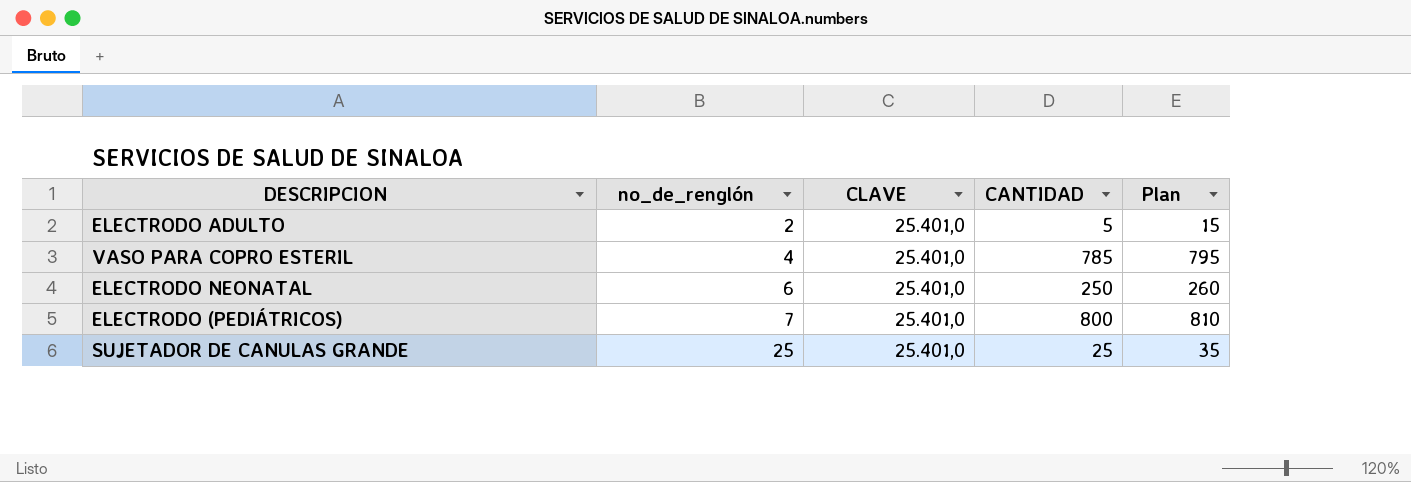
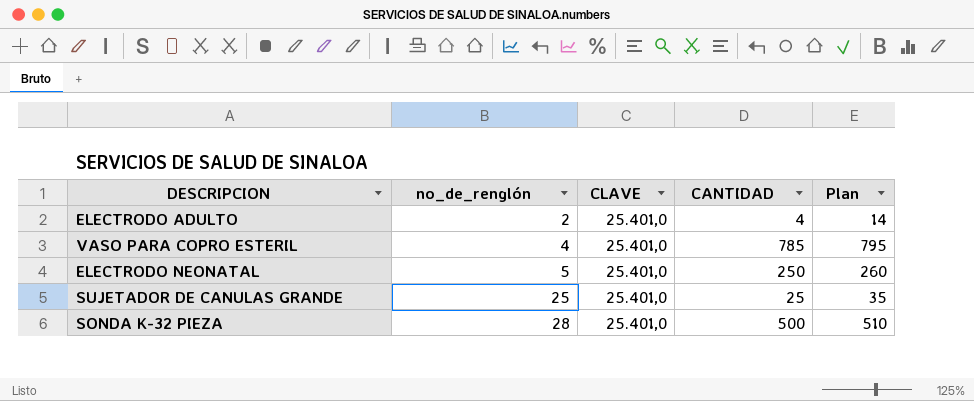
row ELECTRODO (PEDIÁTRICOS): 7 | 25.401,0 | 800 | 810 -> none
ELECTRODO ADULTO | CANTIDAD: 5 -> 4
ELECTRODO ADULTO | Plan: 15 -> 14
ELECTRODO NEONATAL | no_de_renglón: 6 -> 5
row SONDA K-32 PIEZA: none -> 28 | 25.401,0 | 500 | 510

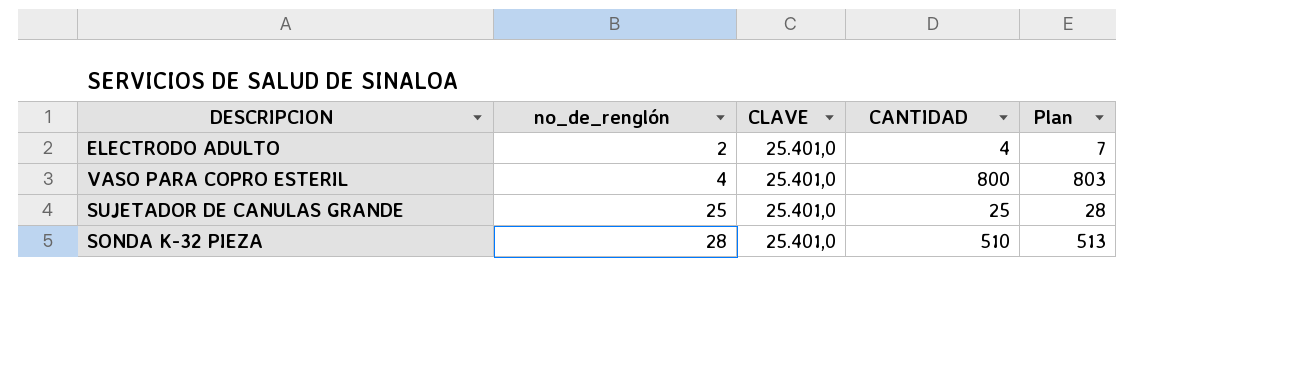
column Plan | formula: [CANTIDAD] + 10 -> [CANTIDAD] + 3
row ELECTRODO NEONATAL: 5 | 25.401,0 | 250 | 260 -> none
VASO PARA COPRO ESTERIL | CANTIDAD: 785 -> 800
SONDA K-32 PIEZA | CANTIDAD: 500 -> 510

